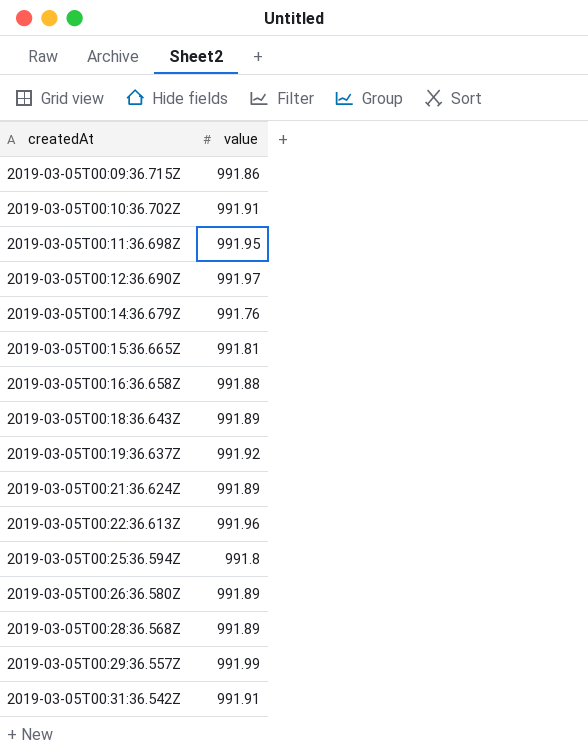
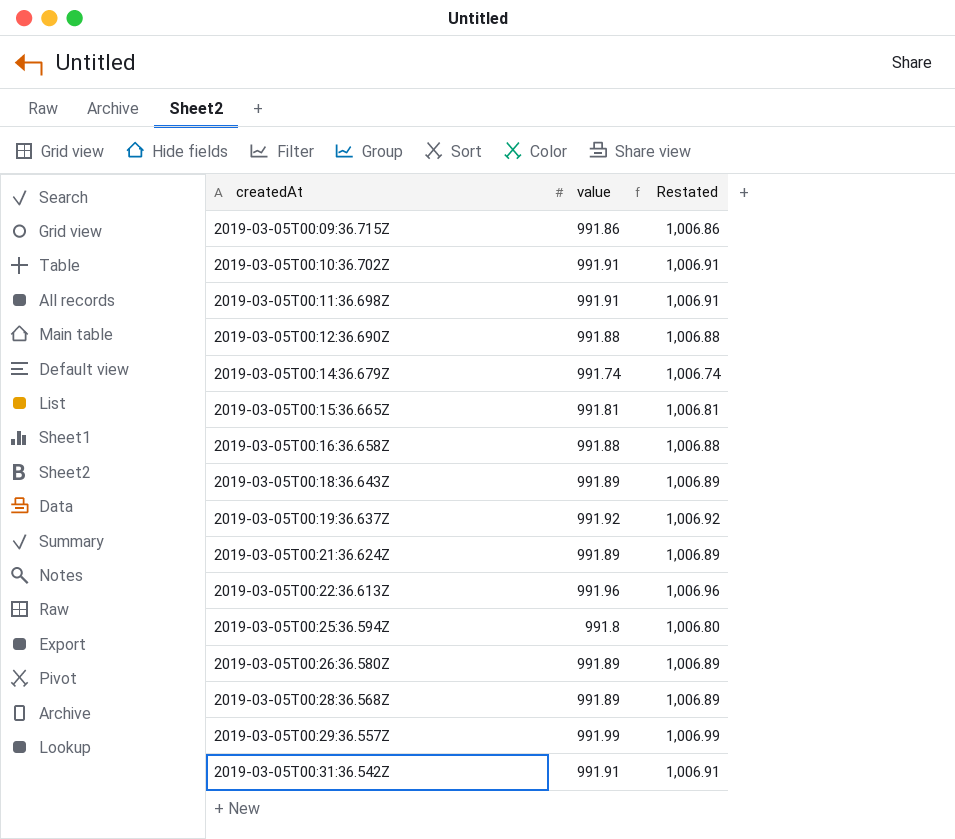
column Restated | formula: none -> [value] + 15
2019-03-05T00:11:36.698Z | value: 991.95 -> 991.91
2019-03-05T00:12:36.690Z | value: 991.97 -> 991.88
2019-03-05T00:14:36.679Z | value: 991.76 -> 991.74

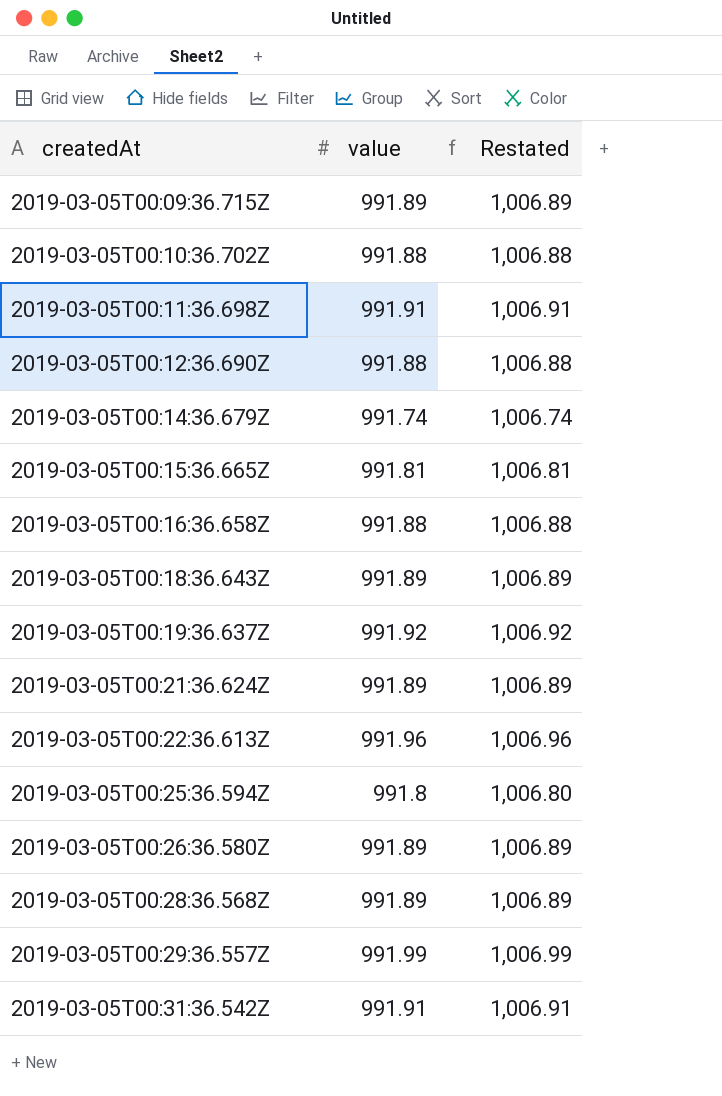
2019-03-05T00:09:36.715Z | value: 991.86 -> 991.89
2019-03-05T00:09:36.715Z | Restated: 1,006.86 -> 1,006.89
2019-03-05T00:10:36.702Z | value: 991.91 -> 991.88
2019-03-05T00:10:36.702Z | Restated: 1,006.91 -> 1,006.88

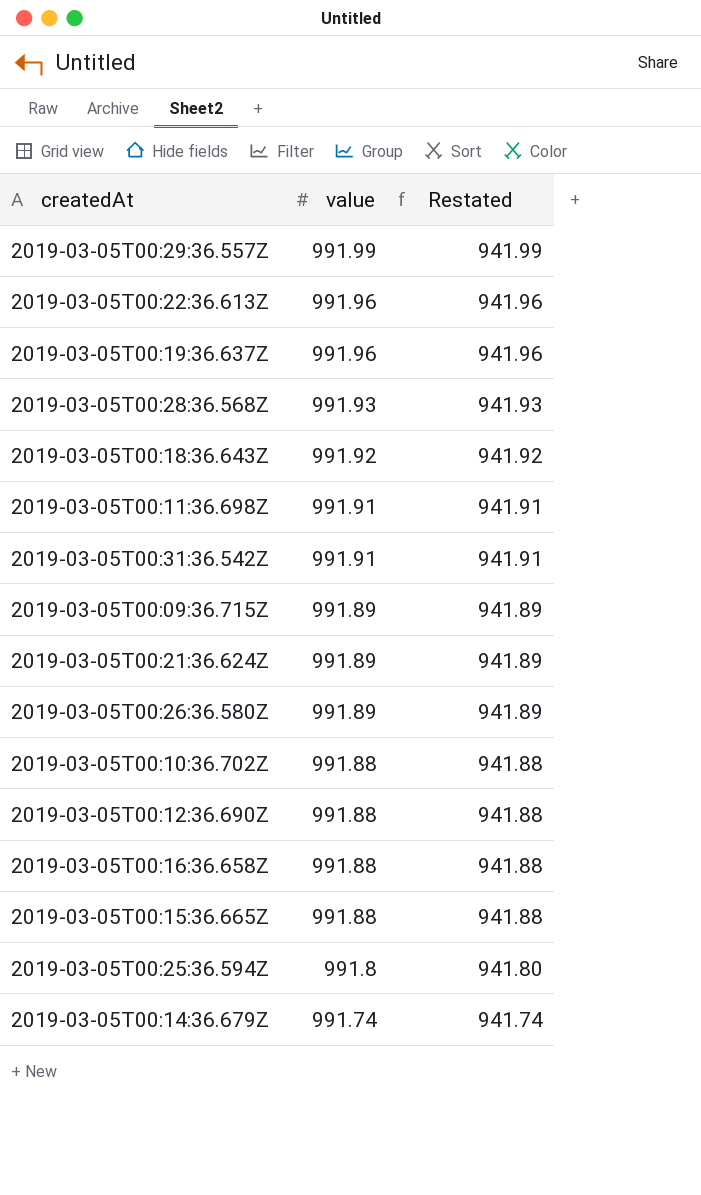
row order: createdAt ascending -> value descending
column Restated | formula: [value] + 15 -> [value] - 50
2019-03-05T00:19:36.637Z | value: 991.92 -> 991.96
2019-03-05T00:28:36.568Z | value: 991.89 -> 991.93
2019-03-05T00:18:36.643Z | value: 991.89 -> 991.92
2019-03-05T00:15:36.665Z | value: 991.81 -> 991.88

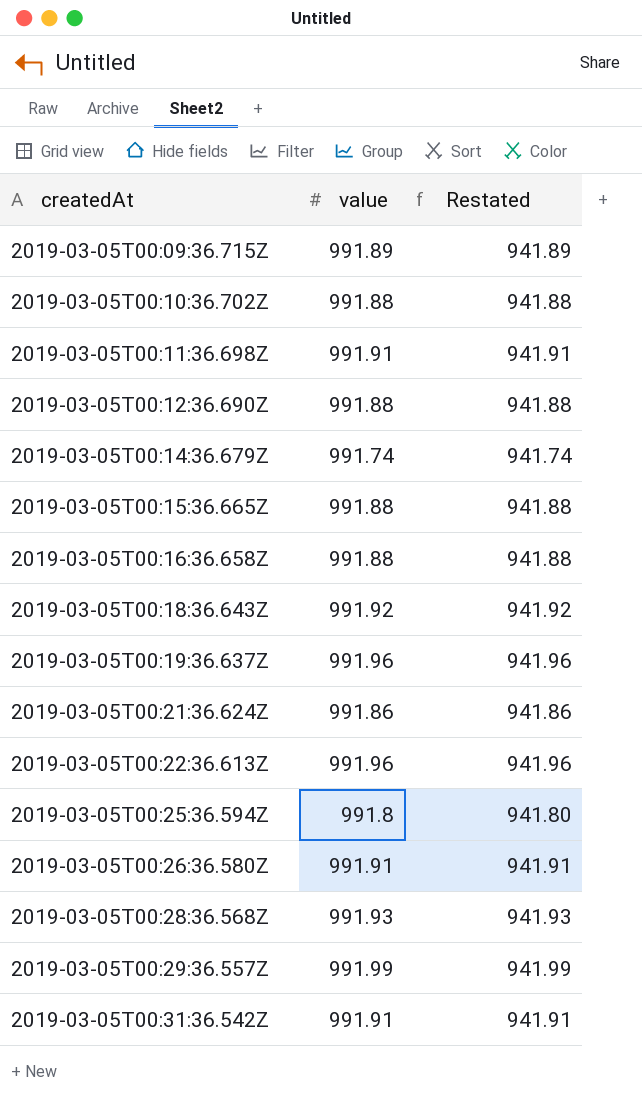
row order: value descending -> createdAt ascending
2019-03-05T00:21:36.624Z | value: 991.89 -> 991.86
2019-03-05T00:21:36.624Z | Restated: 941.89 -> 941.86
2019-03-05T00:26:36.580Z | value: 991.89 -> 991.91
2019-03-05T00:26:36.580Z | Restated: 941.89 -> 941.91

